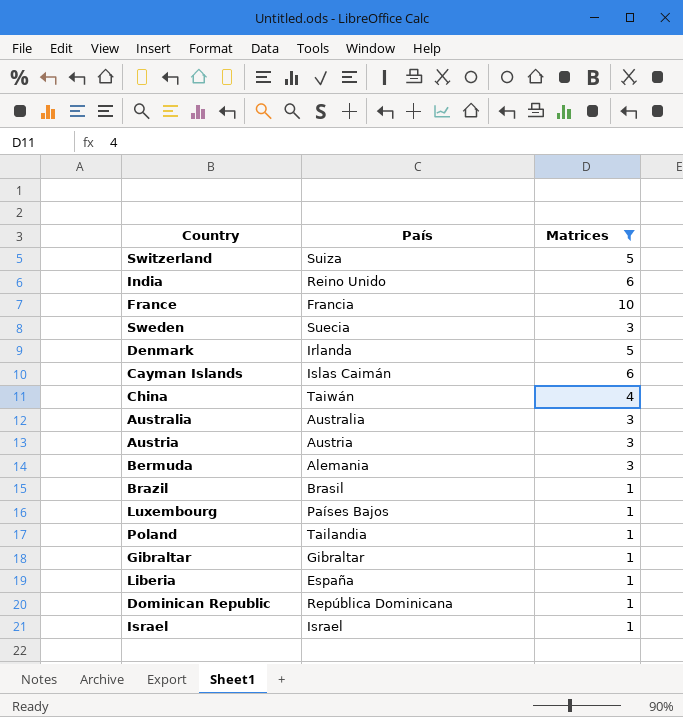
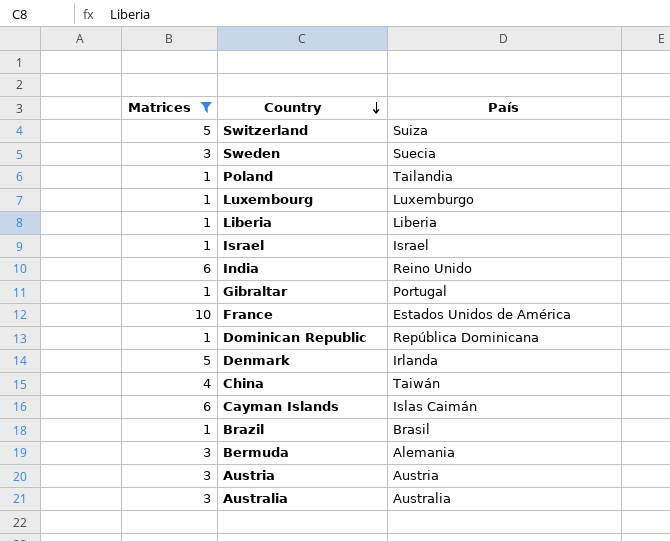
row order: none -> Country descending
column Matrices | position: 3 -> 1
Luxembourg | País: Países Bajos -> Luxemburgo
Liberia | País: España -> Liberia
Gibraltar | País: Gibraltar -> Portugal
France | País: Francia -> Estados Unidos de América

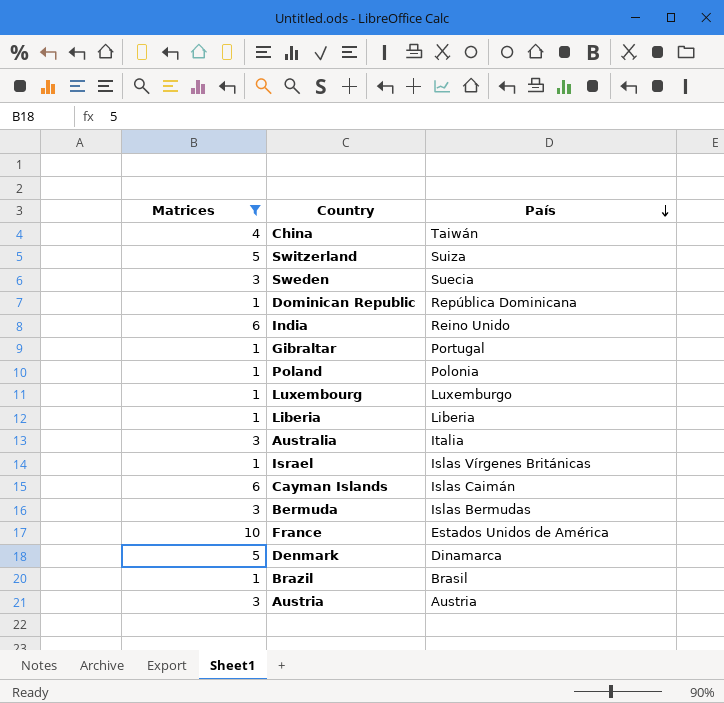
row order: Country descending -> País descending
Poland | País: Tailandia -> Polonia
Australia | País: Australia -> Italia
Israel | País: Israel -> Islas Vírgenes Británicas
Bermuda | País: Alemania -> Islas Bermudas
Denmark | País: Irlanda -> Dinamarca

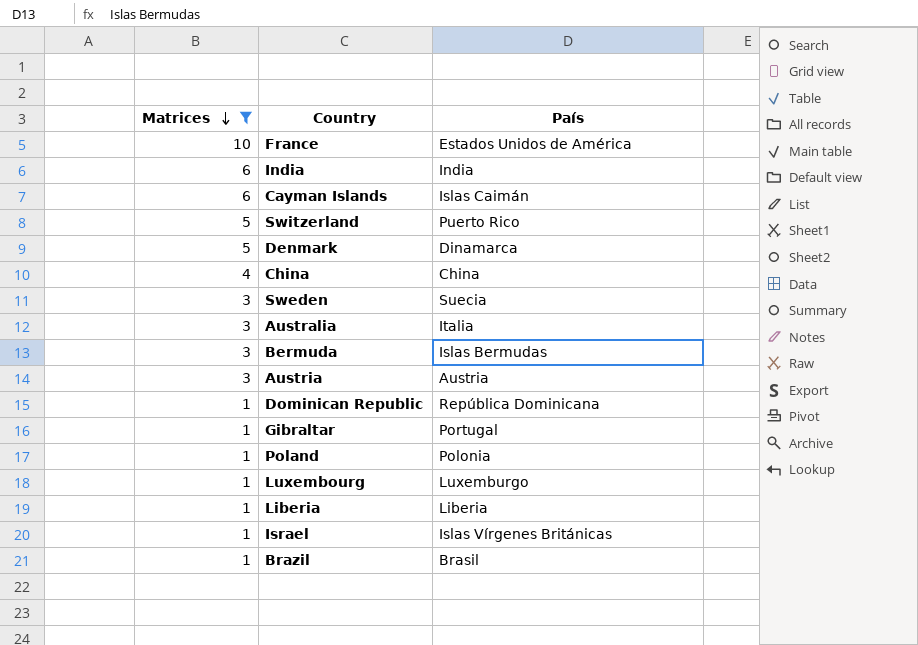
row order: País descending -> Matrices descending
India | País: Reino Unido -> India
Switzerland | País: Suiza -> Puerto Rico
China | País: Taiwán -> China

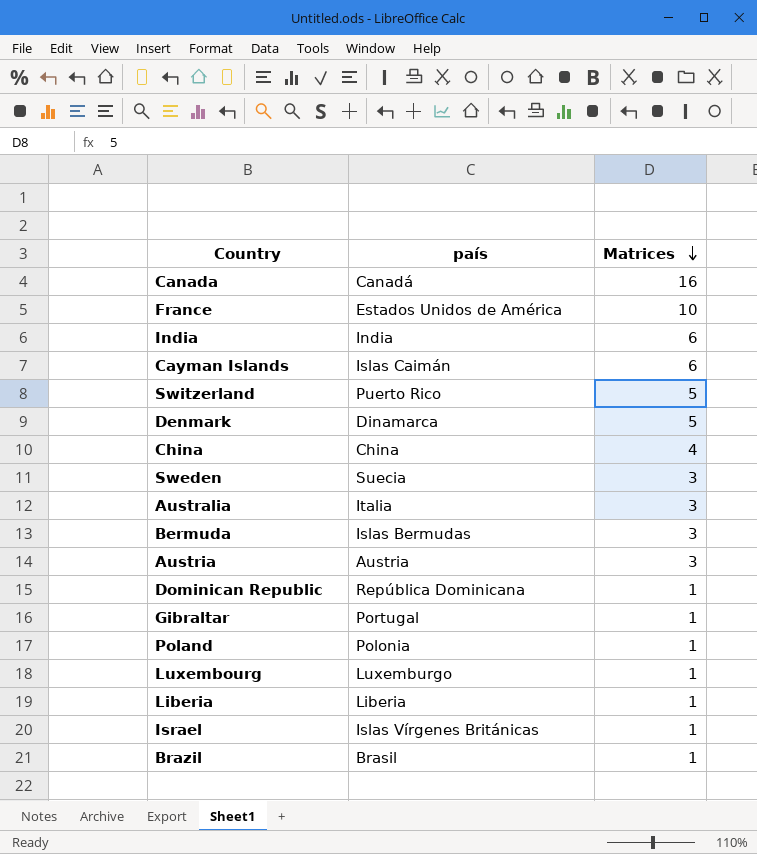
filter: Matrices != 16 -> none
column name: País -> país
column Matrices | position: 1 -> 3

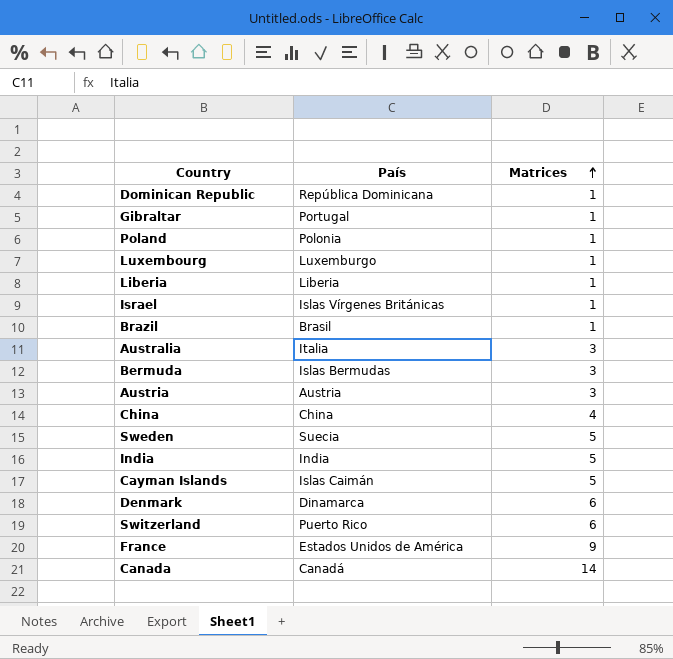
row order: Matrices descending -> Matrices ascending
column name: país -> País
Sweden | Matrices: 3 -> 5
India | Matrices: 6 -> 5
Cayman Islands | Matrices: 6 -> 5
Denmark | Matrices: 5 -> 6
Switzerland | Matrices: 5 -> 6
France | Matrices: 10 -> 9
Canada | Matrices: 16 -> 14

